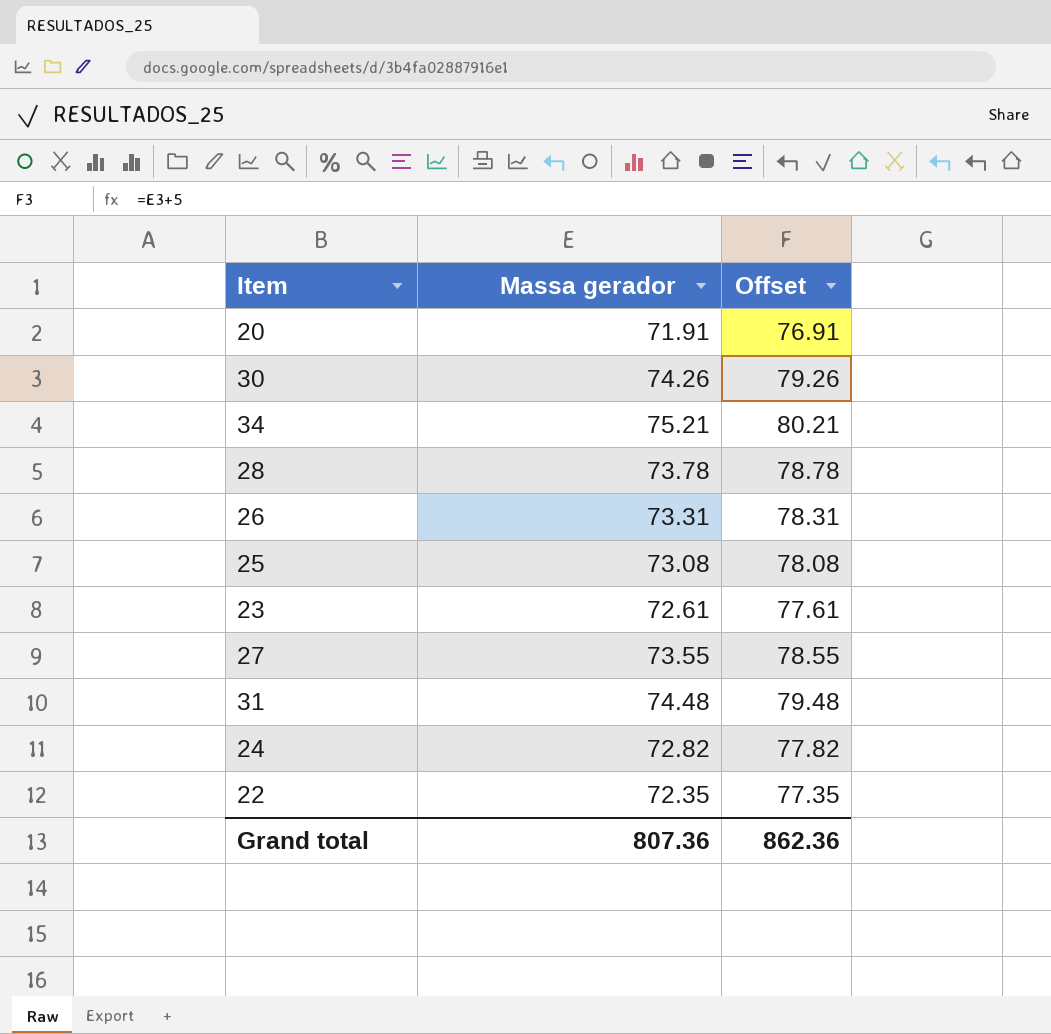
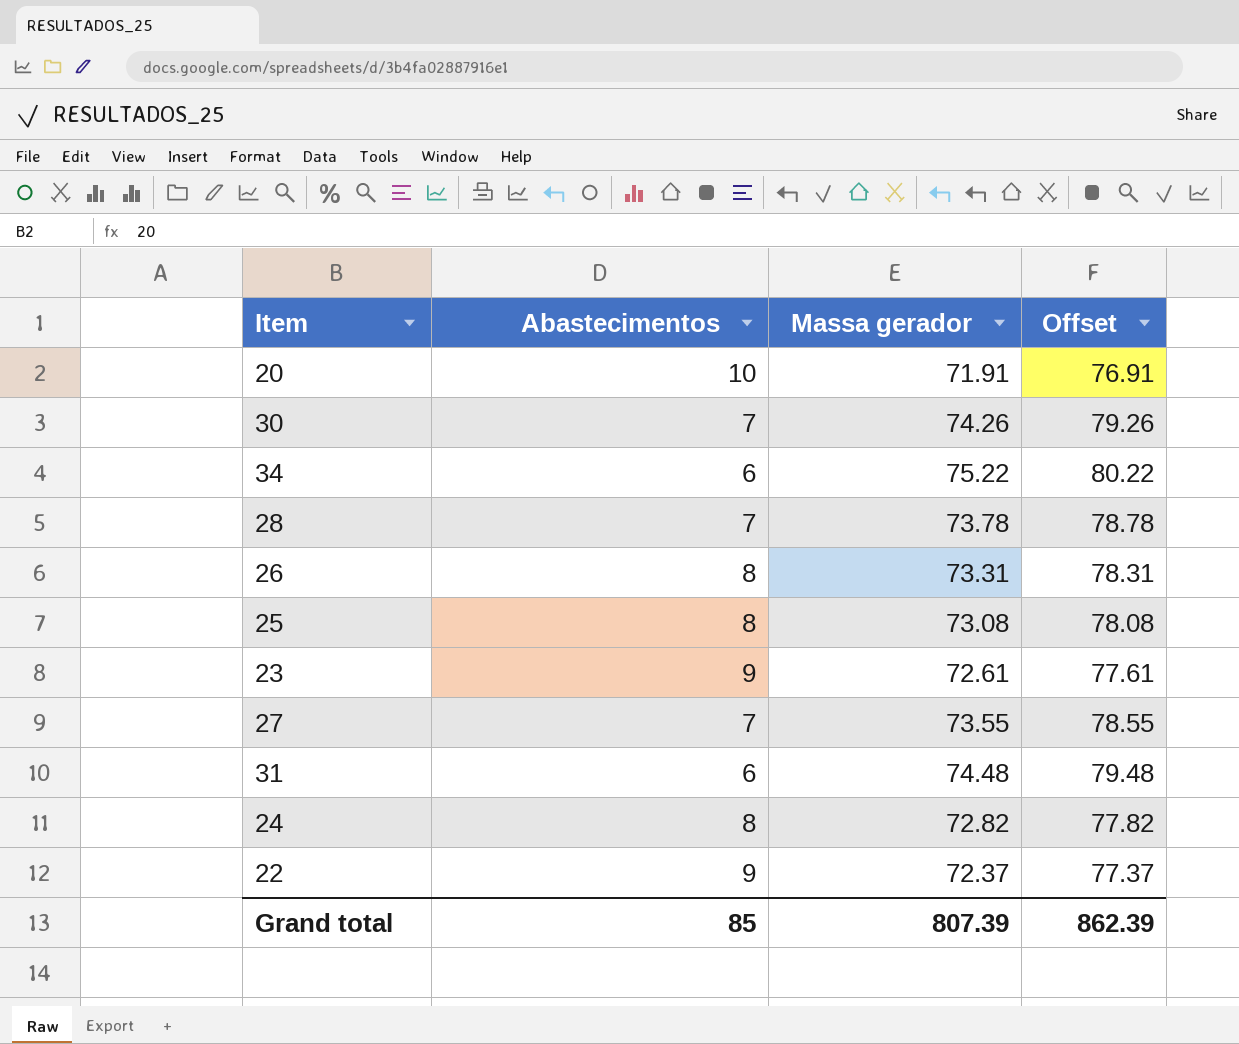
column Abastecimentos | position: none -> 2
34 | Massa gerador: 75.21 -> 75.22
34 | Offset: 80.21 -> 80.22
22 | Massa gerador: 72.35 -> 72.37
22 | Offset: 77.35 -> 77.37
Grand total | Massa gerador: 807.36 -> 807.39
Grand total | Offset: 862.36 -> 862.39

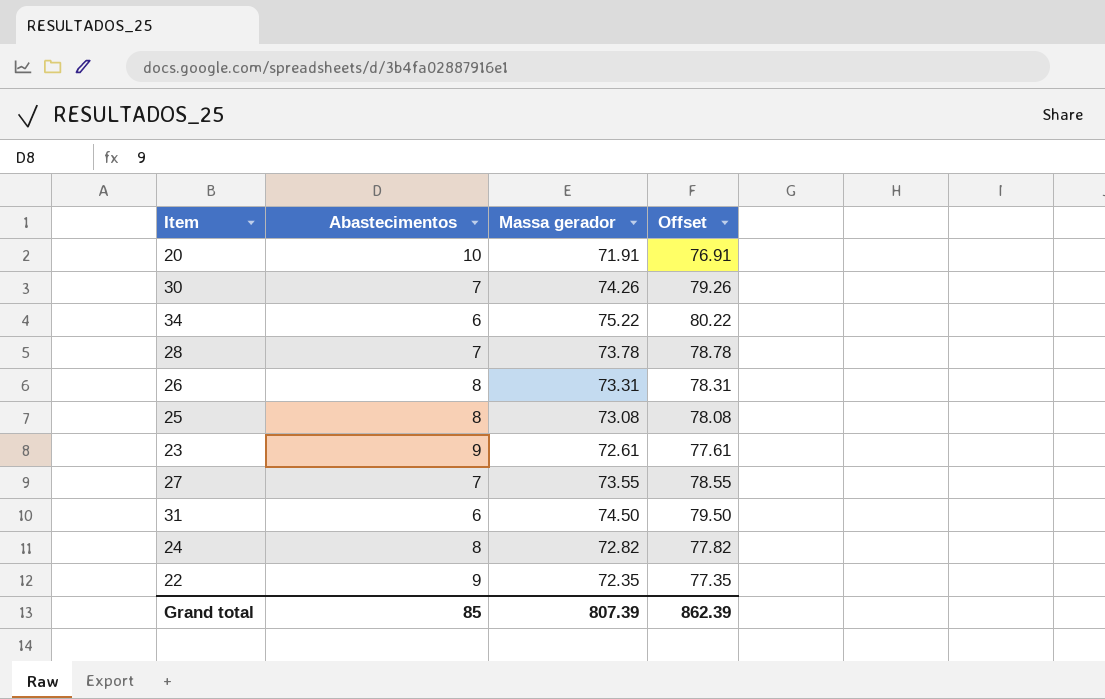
31 | Massa gerador: 74.48 -> 74.50
31 | Offset: 79.48 -> 79.50
22 | Massa gerador: 72.37 -> 72.35
22 | Offset: 77.37 -> 77.35

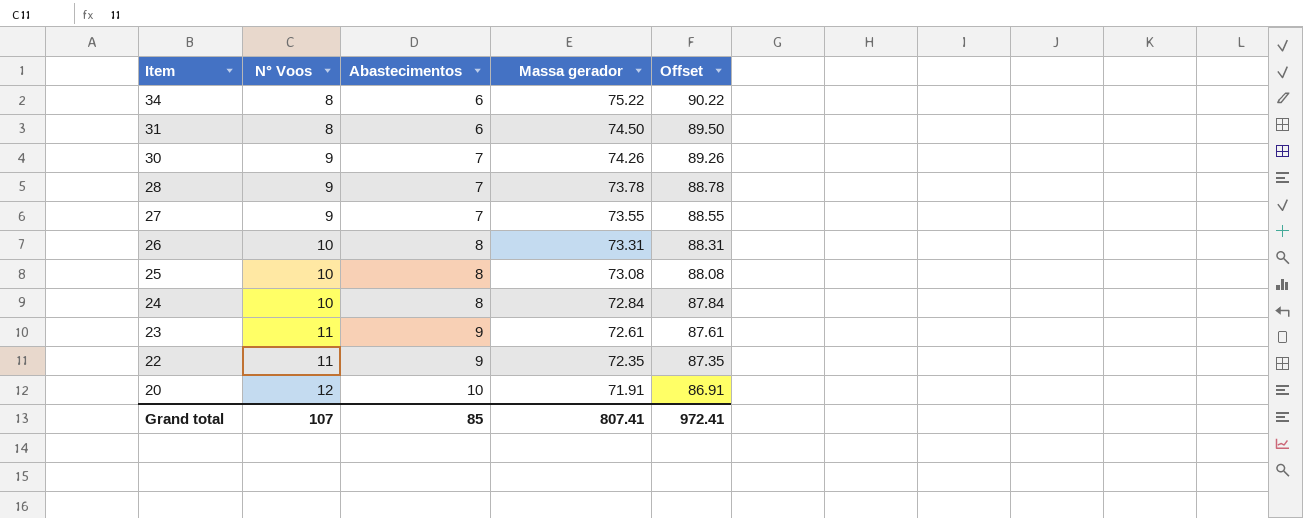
row order: none -> Item descending
column N° Voos | position: none -> 2
column Offset | formula: [Massa gerador] + 5 -> [Massa gerador] + 15
24 | Massa gerador: 72.82 -> 72.84
Grand total | Massa gerador: 807.39 -> 807.41
Grand total | Offset: 862.39 -> 972.41

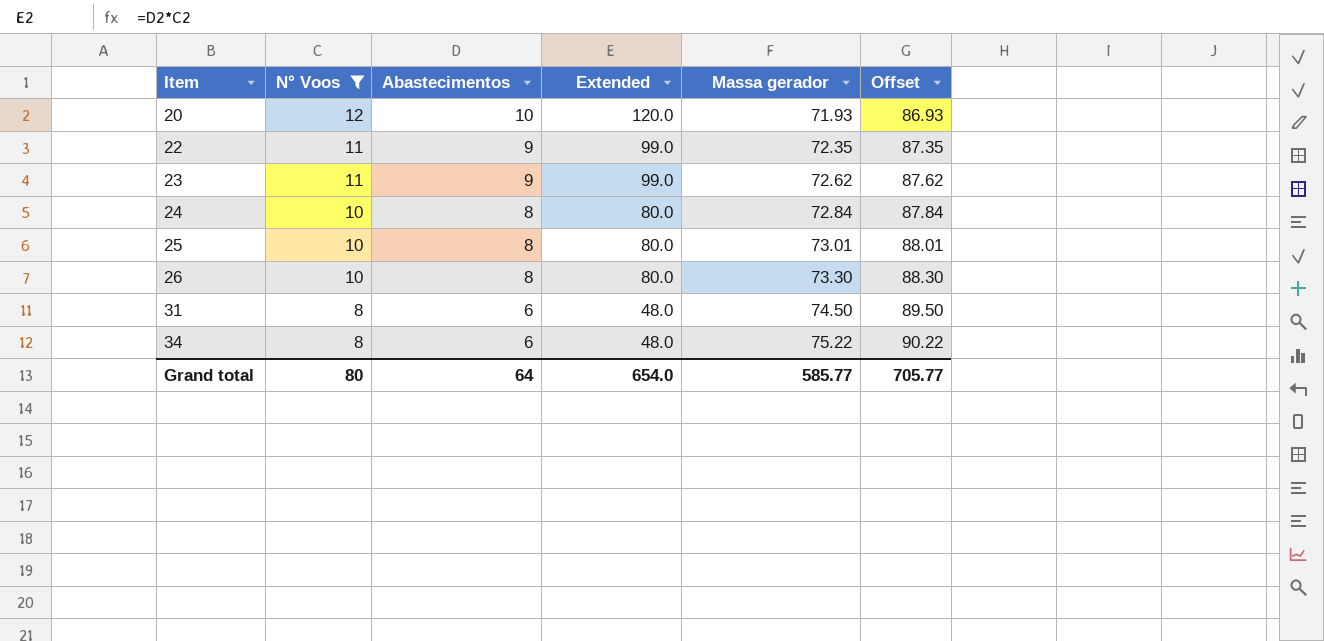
filter: none -> N° Voos != 9
row order: Item descending -> Item ascending
column Extended | formula: none -> [N° Voos] * [Abastecimentos]
20 | Massa gerador: 71.91 -> 71.93
20 | Offset: 86.91 -> 86.93
23 | Massa gerador: 72.61 -> 72.62
23 | Offset: 87.61 -> 87.62
25 | Massa gerador: 73.08 -> 73.01
25 | Offset: 88.08 -> 88.01
26 | Massa gerador: 73.31 -> 73.30
26 | Offset: 88.31 -> 88.30
Grand total | N° Voos: 107 -> 80
Grand total | Abastecimentos: 85 -> 64
Grand total | Massa gerador: 807.41 -> 585.77
Grand total | Offset: 972.41 -> 705.77

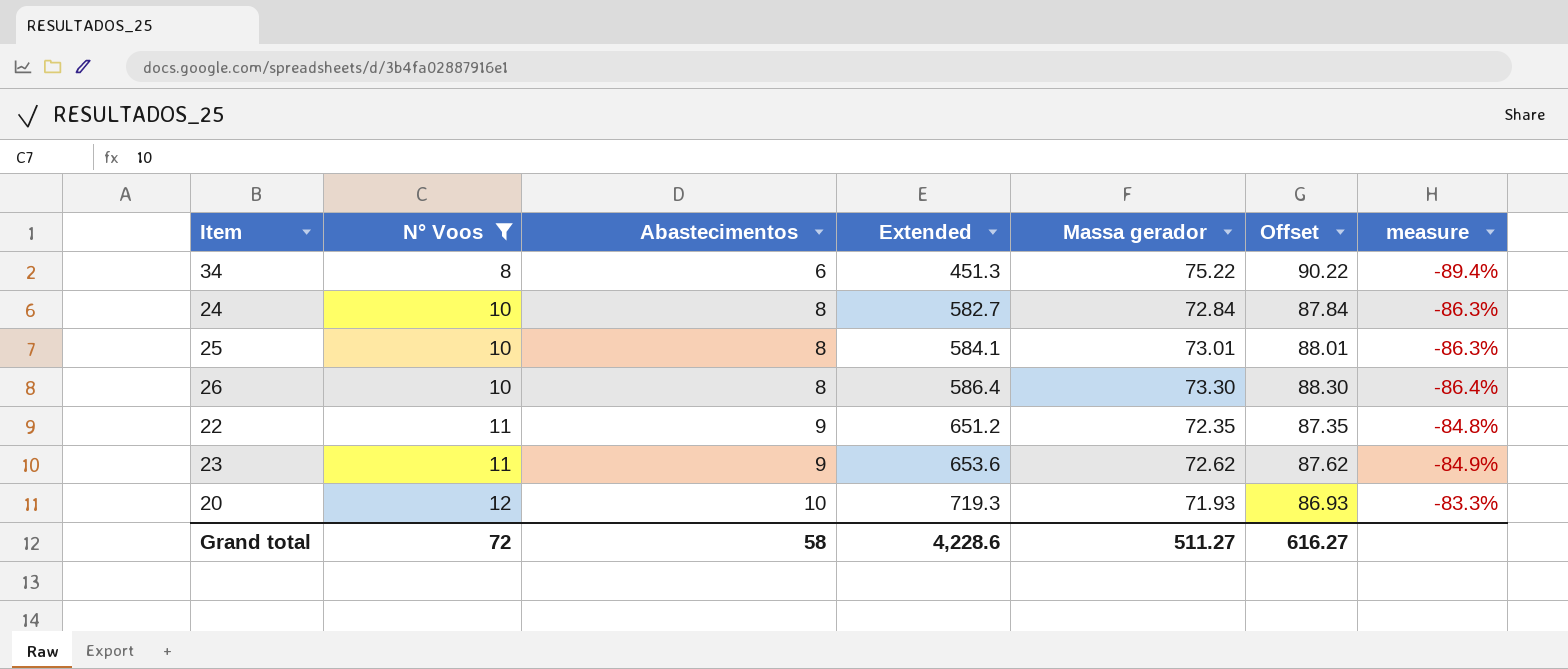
row order: Item ascending -> N° Voos ascending
column Extended | formula: [N° Voos] * [Abastecimentos] -> [Abastecimentos] * [Massa gerador]
column measure | formula: none -> ([N° Voos] - [Massa gerador]) / [Massa gerador]
row 31: 8 | 6 | 48.0 | 74.50 | 89.50 -> none
Grand total | N° Voos: 80 -> 72
Grand total | Abastecimentos: 64 -> 58
Grand total | Extended: 654.0 -> 4,228.6
Grand total | Massa gerador: 585.77 -> 511.27
Grand total | Offset: 705.77 -> 616.27

